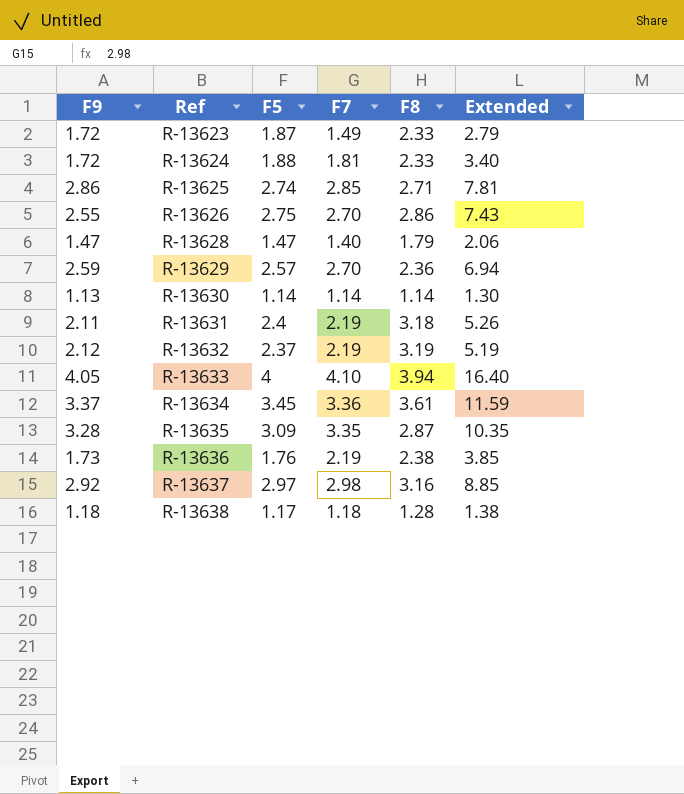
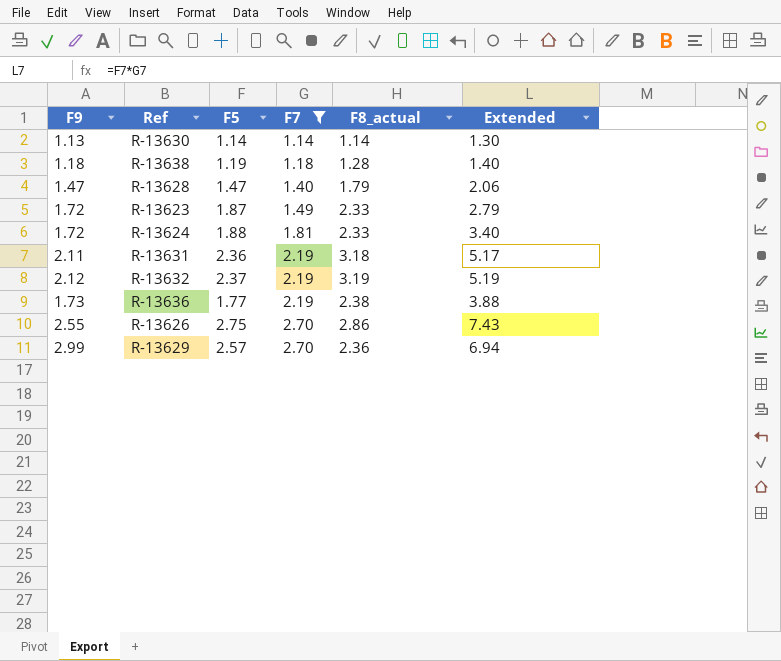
filter: none -> F7 <= 2.70
row order: Ref ascending -> F7 ascending
column name: F8 -> F8_actual
R-13638 | F5: 1.17 -> 1.19
R-13638 | Extended: 1.38 -> 1.40
R-13631 | F5: 2.4 -> 2.36
R-13631 | Extended: 5.26 -> 5.17
R-13636 | F5: 1.76 -> 1.77
R-13636 | Extended: 3.85 -> 3.88
R-13629 | F9: 2.59 -> 2.99

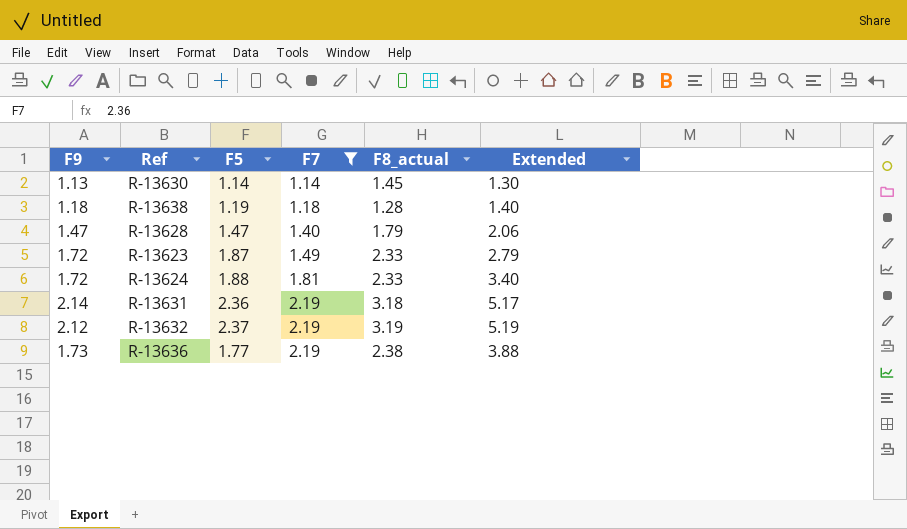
row R-13626: 2.55 | 2.75 | 2.70 | 2.86 | 7.43 -> none
row R-13629: 2.99 | 2.57 | 2.70 | 2.36 | 6.94 -> none
R-13630 | F8_actual: 1.14 -> 1.45
R-13631 | F9: 2.11 -> 2.14

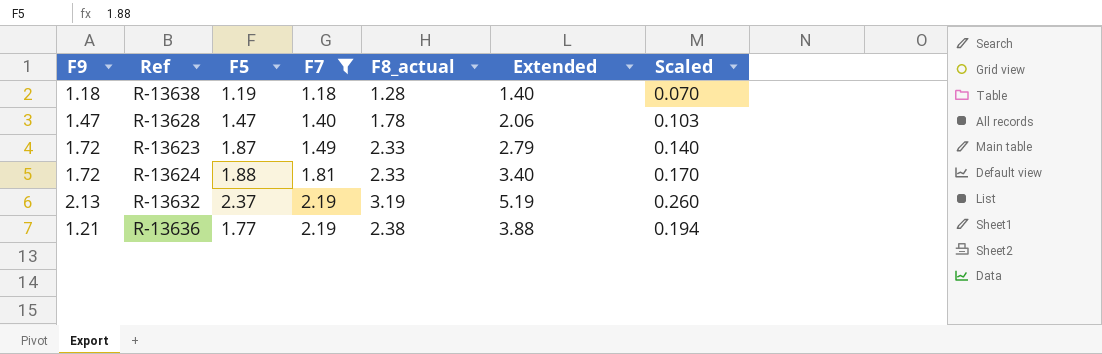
column Scaled | formula: none -> [Extended] * 0.05
row R-13630: 1.13 | 1.14 | 1.14 | 1.45 | 1.30 -> none
row R-13631: 2.14 | 2.36 | 2.19 | 3.18 | 5.17 -> none
R-13628 | F8_actual: 1.79 -> 1.78
R-13632 | F9: 2.12 -> 2.13
R-13636 | F9: 1.73 -> 1.21

